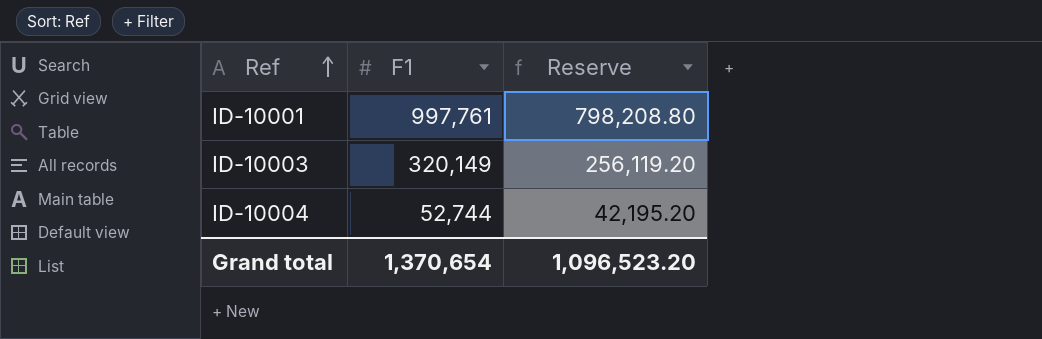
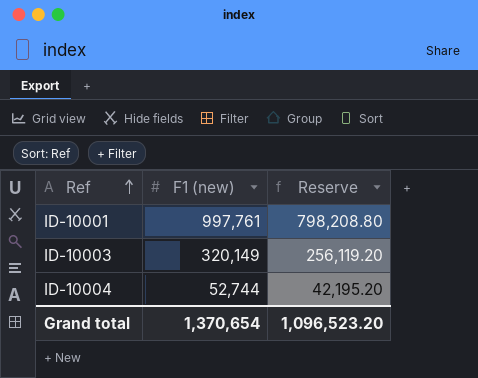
column name: F1 -> F1 (new)

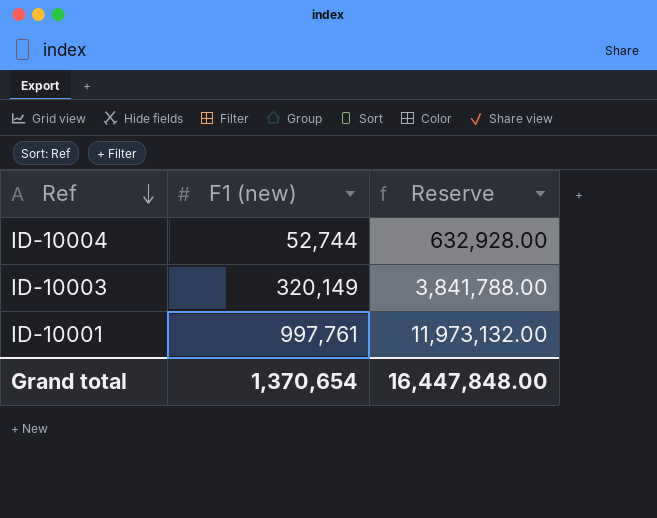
row order: Ref ascending -> Ref descending
column Reserve | formula: [F1 (new)] * 0.8 -> [F1 (new)] * 12
Grand total | Reserve: 1,096,523.20 -> 16,447,848.00

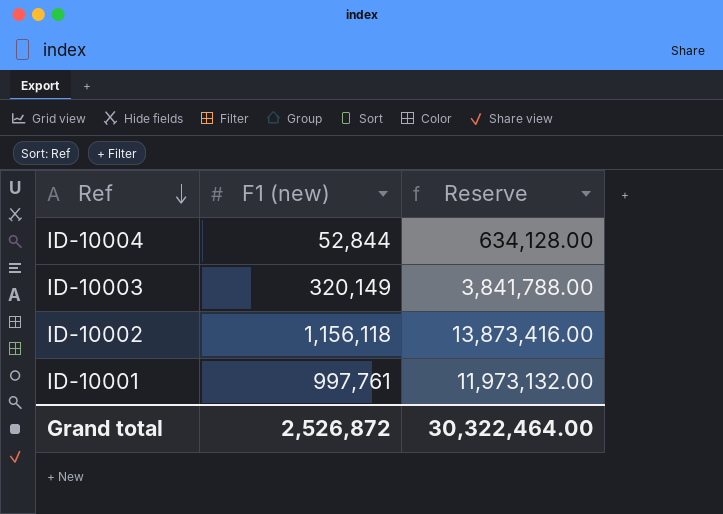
ID-10004 | F1 (new): 52,744 -> 52,844
ID-10004 | Reserve: 632,928.00 -> 634,128.00
row ID-10002: none -> 1,156,118 | 13,873,416.00
Grand total | F1 (new): 1,370,654 -> 2,526,872
Grand total | Reserve: 16,447,848.00 -> 30,322,464.00

